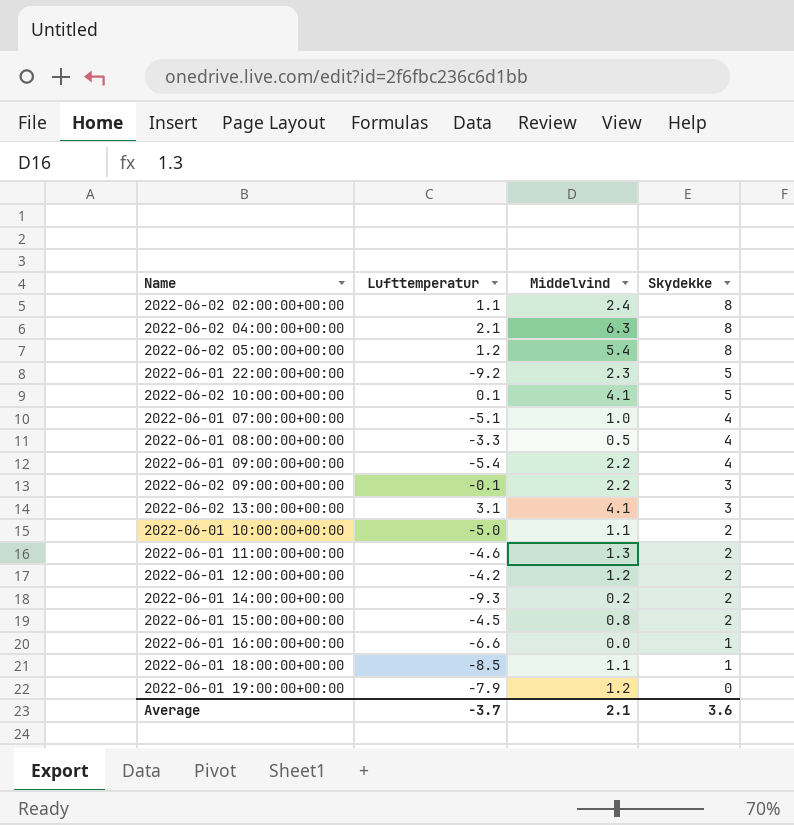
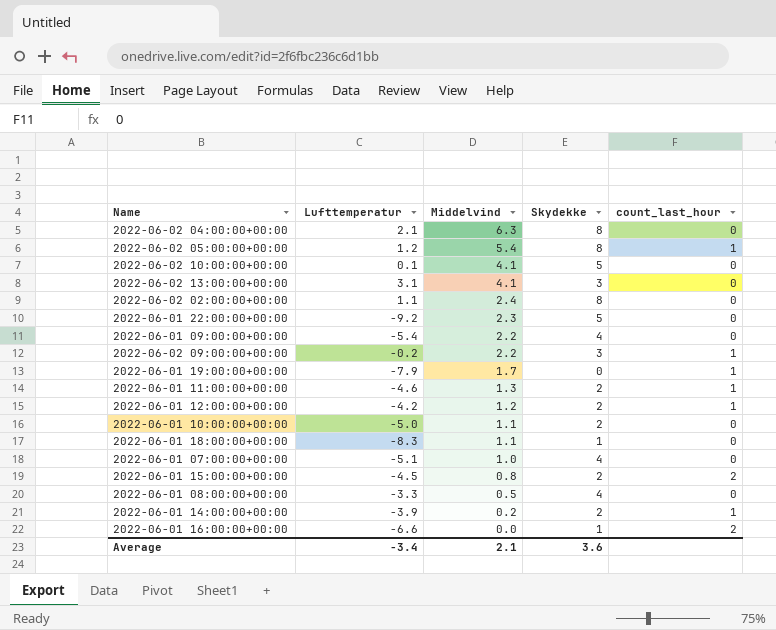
row order: Skydekke descending -> Middelvind descending
column count_last_hour | position: none -> 5
2022-06-02 09:00:00+00:00 | Lufttemperatur: -0.1 -> -0.2
2022-06-01 19:00:00+00:00 | Middelvind: 1.2 -> 1.7
2022-06-01 18:00:00+00:00 | Lufttemperatur: -8.5 -> -8.3
2022-06-01 14:00:00+00:00 | Lufttemperatur: -9.3 -> -3.9
Average | Lufttemperatur: -3.7 -> -3.4

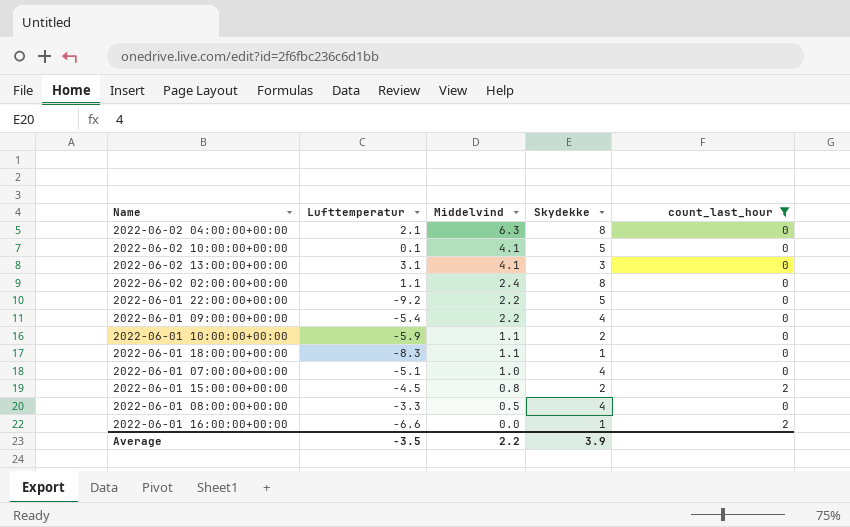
filter: none -> count_last_hour != 1
2022-06-01 22:00:00+00:00 | Middelvind: 2.3 -> 2.2
2022-06-01 10:00:00+00:00 | Lufttemperatur: -5.0 -> -5.9
Average | Lufttemperatur: -3.4 -> -3.5
Average | Middelvind: 2.1 -> 2.2
Average | Skydekke: 3.6 -> 3.9

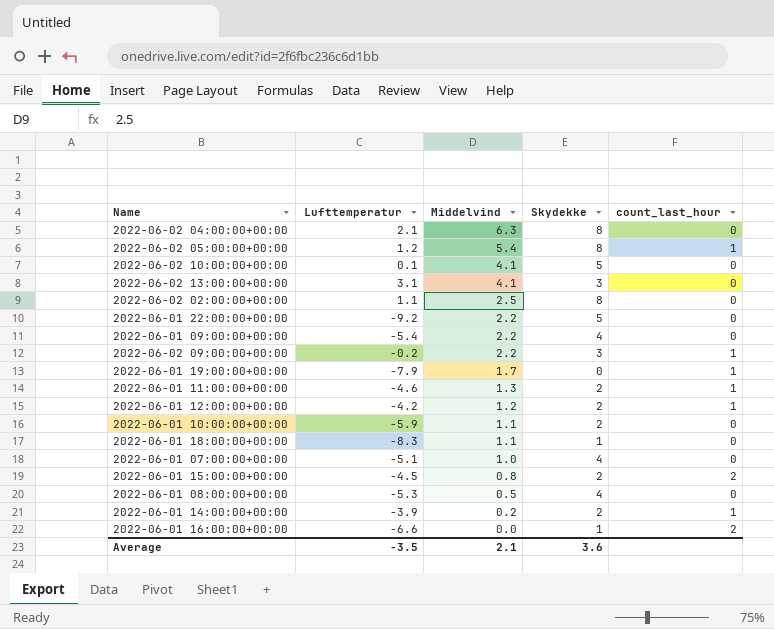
filter: count_last_hour != 1 -> none
2022-06-02 02:00:00+00:00 | Middelvind: 2.4 -> 2.5
2022-06-01 08:00:00+00:00 | Lufttemperatur: -3.3 -> -5.3
Average | Middelvind: 2.2 -> 2.1
Average | Skydekke: 3.9 -> 3.6

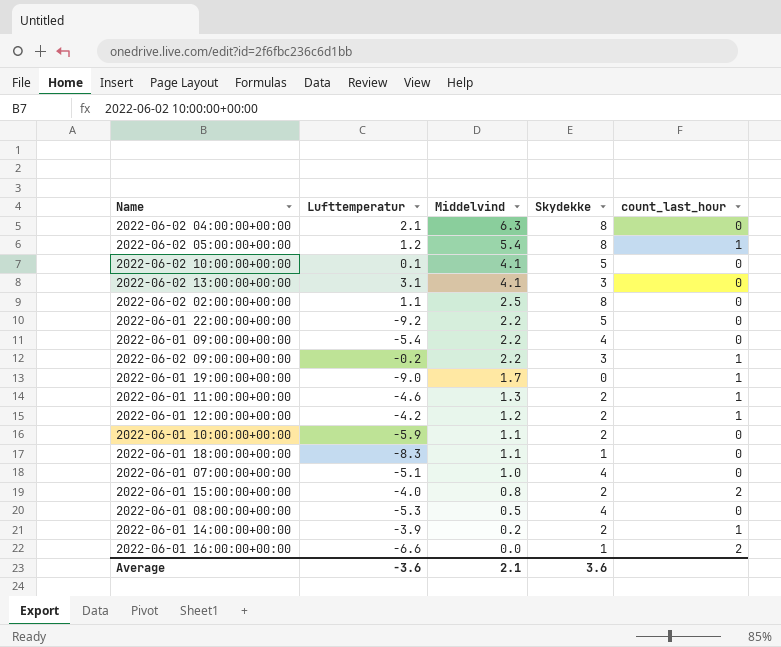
2022-06-01 19:00:00+00:00 | Lufttemperatur: -7.9 -> -9.0
2022-06-01 15:00:00+00:00 | Lufttemperatur: -4.5 -> -4.0
Average | Lufttemperatur: -3.5 -> -3.6

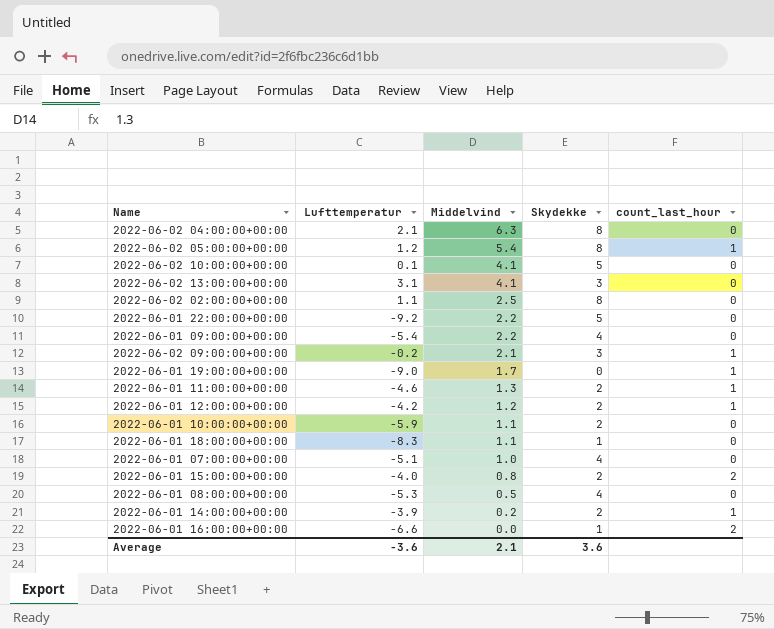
2022-06-02 09:00:00+00:00 | Middelvind: 2.2 -> 2.1

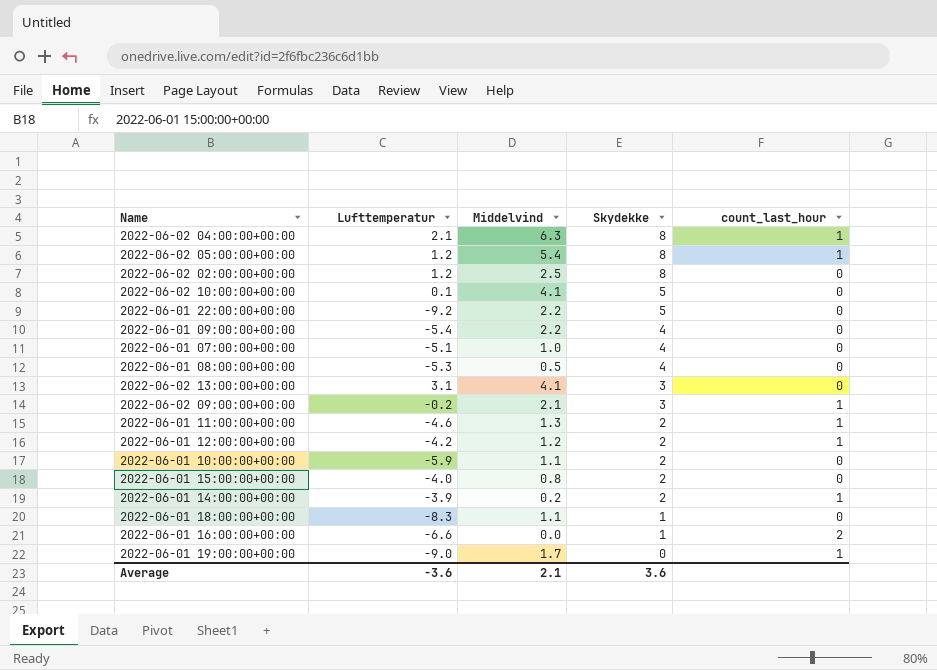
row order: Middelvind descending -> Skydekke descending
2022-06-02 04:00:00+00:00 | count_last_hour: 0 -> 1
2022-06-02 02:00:00+00:00 | Lufttemperatur: 1.1 -> 1.2
2022-06-01 15:00:00+00:00 | count_last_hour: 2 -> 0

